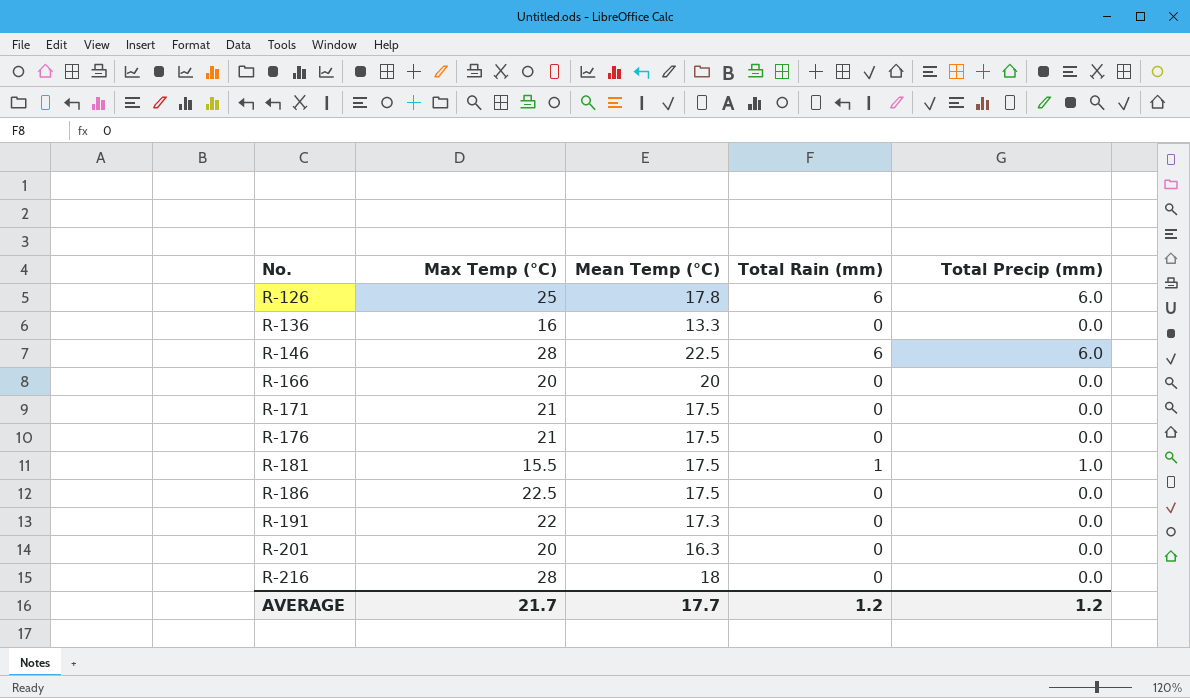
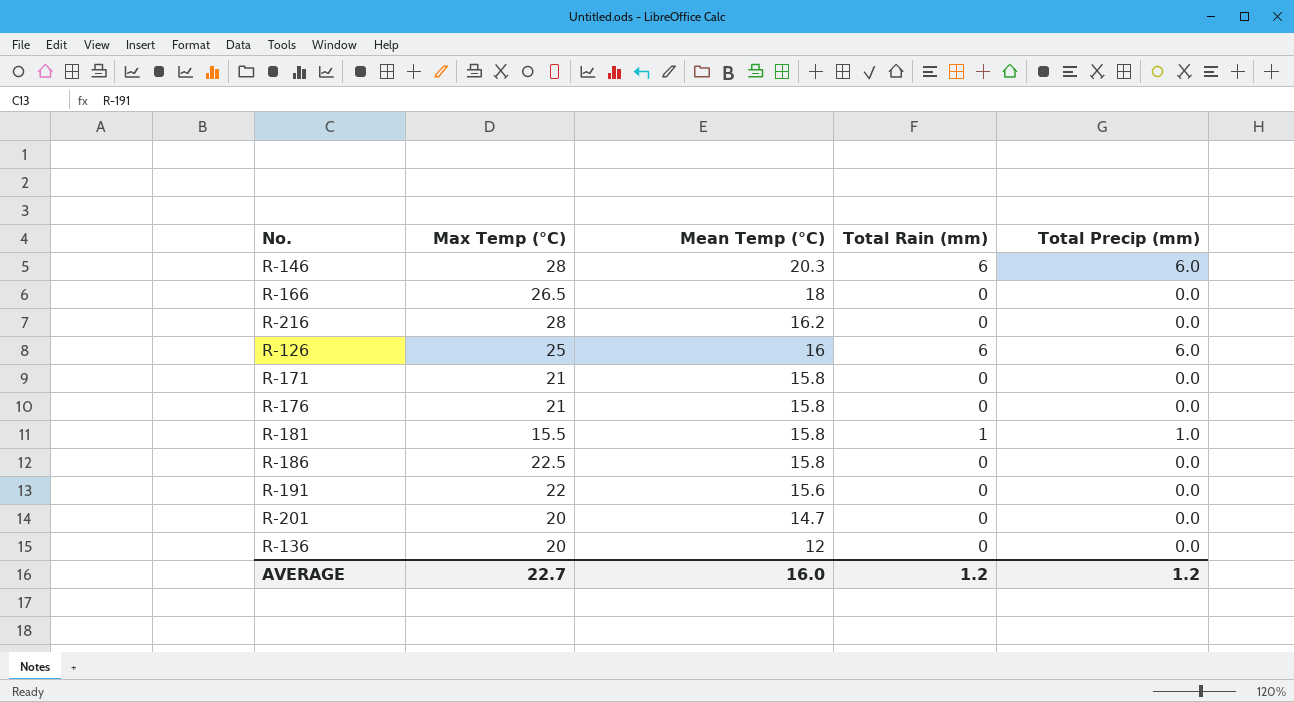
row order: No. ascending -> Mean Temp (°C) descending
R-146 | Mean Temp (°C): 22.5 -> 20.3
R-166 | Max Temp (°C): 20 -> 26.5
R-166 | Mean Temp (°C): 20 -> 18
R-216 | Mean Temp (°C): 18 -> 16.2
R-126 | Mean Temp (°C): 17.8 -> 16
R-171 | Mean Temp (°C): 17.5 -> 15.8
R-176 | Mean Temp (°C): 17.5 -> 15.8
R-181 | Mean Temp (°C): 17.5 -> 15.8
R-186 | Mean Temp (°C): 17.5 -> 15.8
R-191 | Mean Temp (°C): 17.3 -> 15.6
R-201 | Mean Temp (°C): 16.3 -> 14.7
R-136 | Max Temp (°C): 16 -> 20
R-136 | Mean Temp (°C): 13.3 -> 12
AVERAGE | Max Temp (°C): 21.7 -> 22.7
AVERAGE | Mean Temp (°C): 17.7 -> 16.0

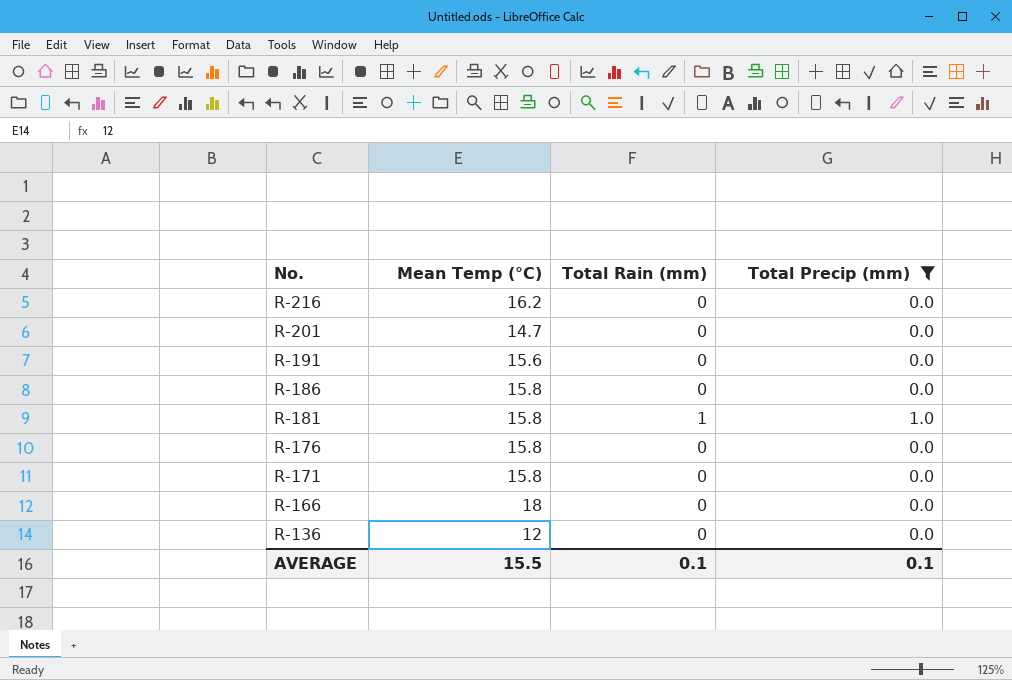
filter: none -> Total Precip (mm) != 6.0
row order: Mean Temp (°C) descending -> No. descending
column Max Temp (°C) | position: 2 -> none
AVERAGE | Mean Temp (°C): 16.0 -> 15.5
AVERAGE | Total Rain (mm): 1.2 -> 0.1
AVERAGE | Total Precip (mm): 1.2 -> 0.1

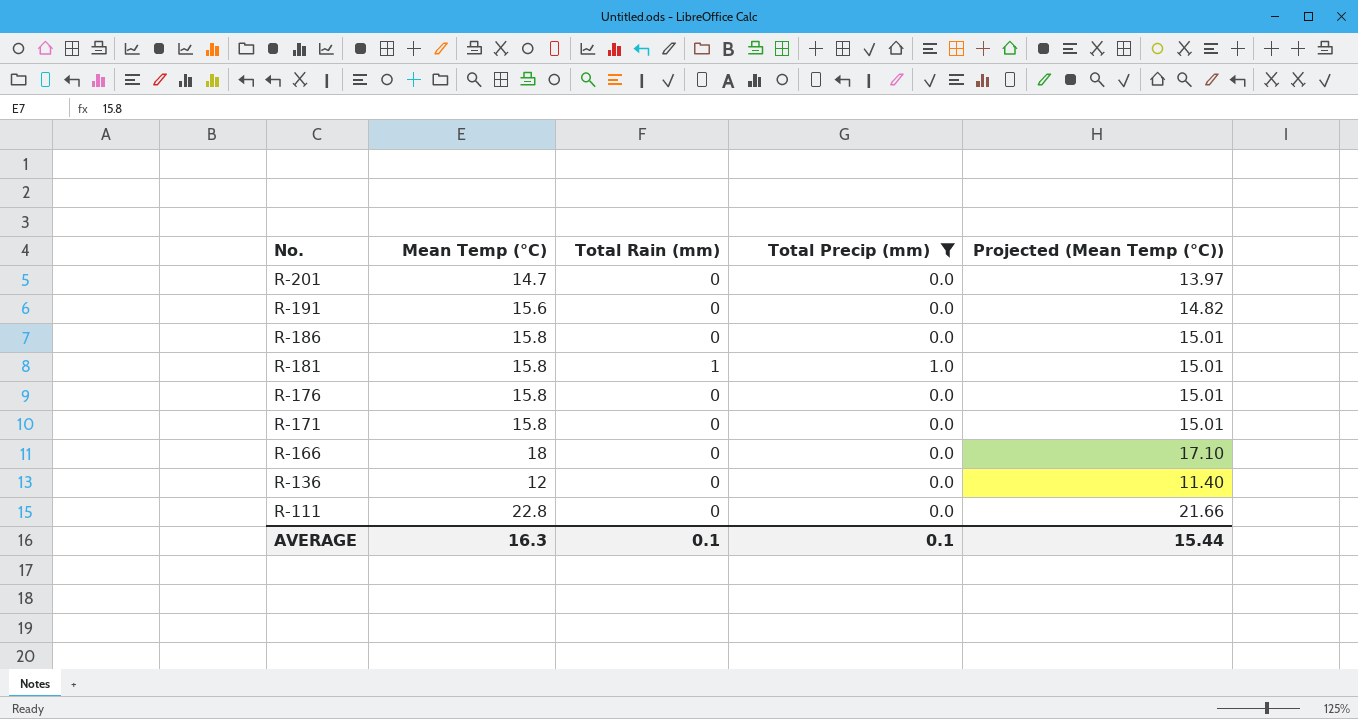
column Projected (Mean Temp (°C)) | formula: none -> [Mean Temp (°C)] * 0.95
row R-216: 16.2 | 0 | 0.0 -> none
row R-111: none -> 22.8 | 0 | 0.0 | 21.66
AVERAGE | Mean Temp (°C): 15.5 -> 16.3

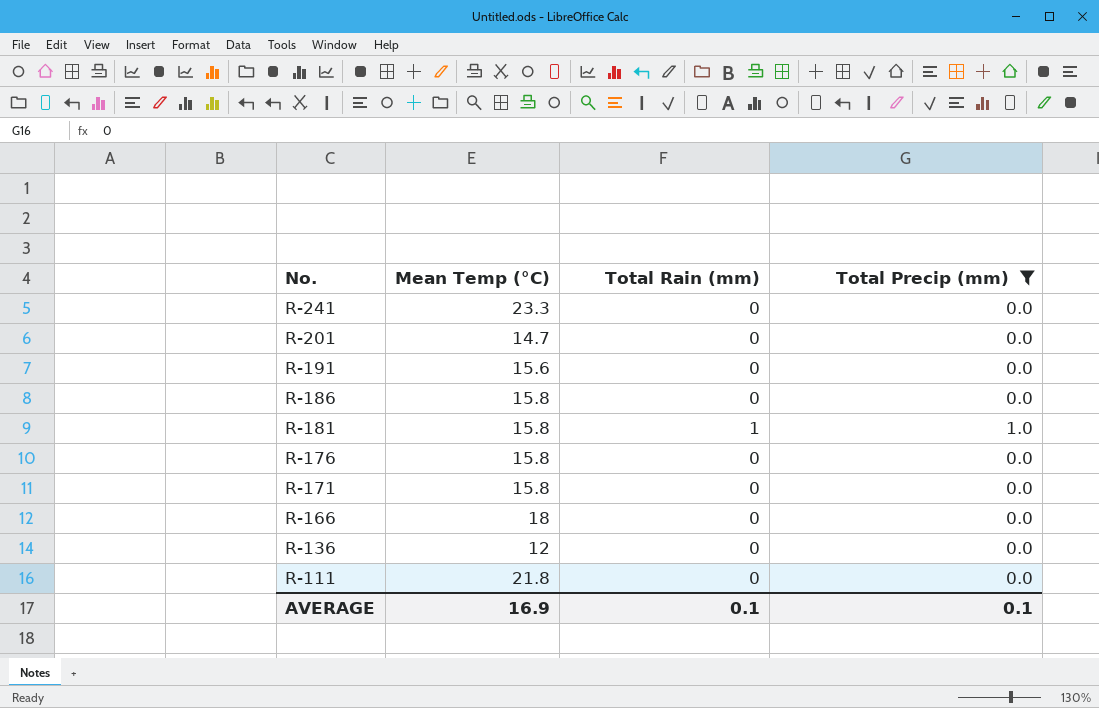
column Projected (Mean Temp (°C)) | formula: [Mean Temp (°C)] * 0.95 -> none
row R-241: none -> 23.3 | 0 | 0.0
R-111 | Mean Temp (°C): 22.8 -> 21.8
AVERAGE | Mean Temp (°C): 16.3 -> 16.9

